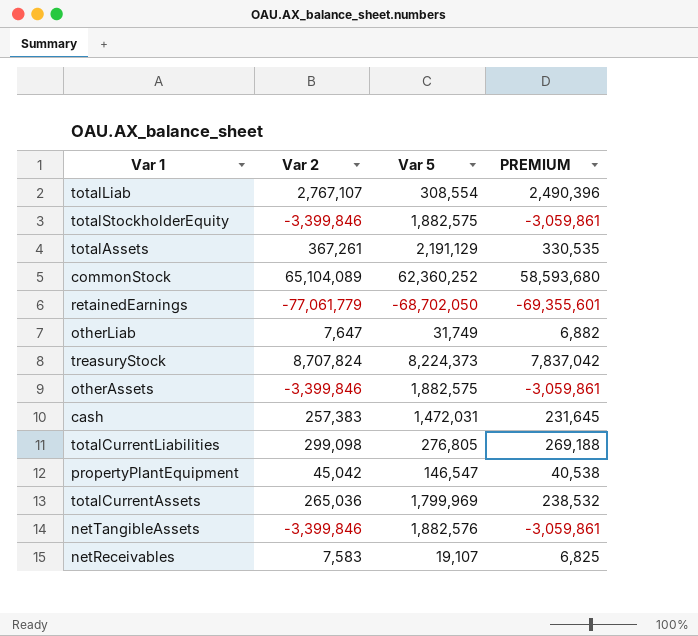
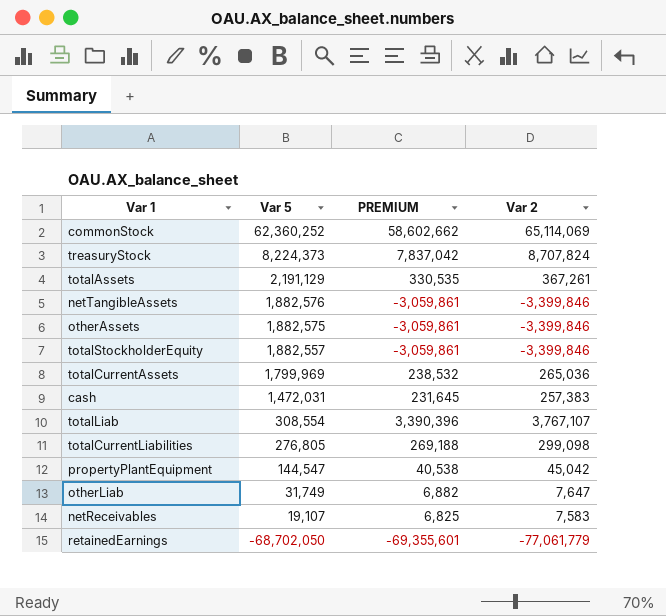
row order: none -> Var 5 descending
column Var 2 | position: 2 -> 4
commonStock | PREMIUM: 58,593,680 -> 58,602,662
commonStock | Var 2: 65,104,089 -> 65,114,069
totalStockholderEquity | Var 5: 1,882,575 -> 1,882,557
totalLiab | PREMIUM: 2,490,396 -> 3,390,396
totalLiab | Var 2: 2,767,107 -> 3,767,107
propertyPlantEquipment | Var 5: 146,547 -> 144,547

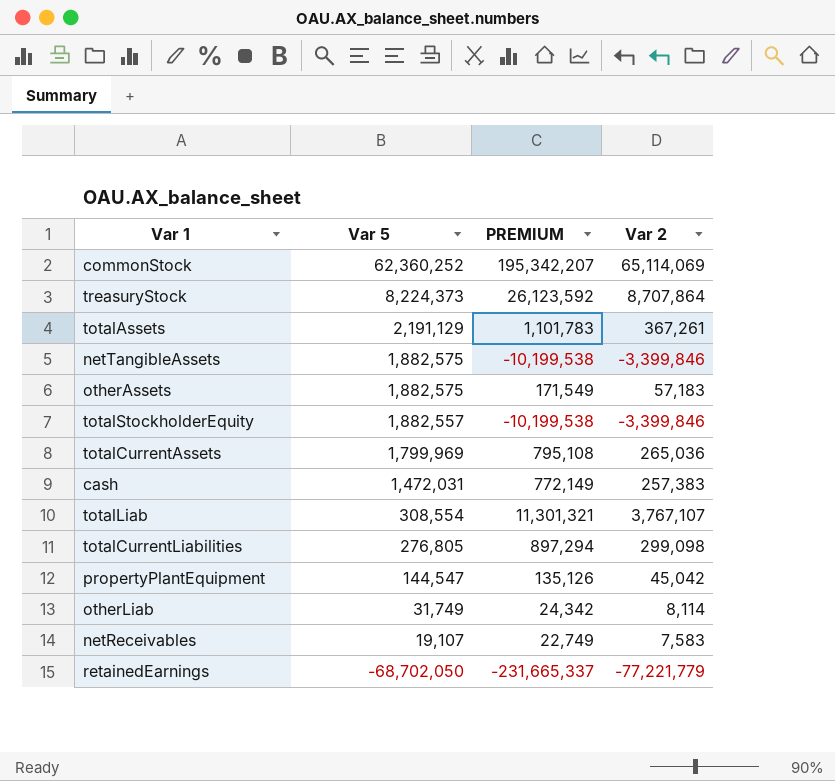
column PREMIUM | formula: [Var 2] * 0.9 -> [Var 2] * 3
treasuryStock | Var 2: 8,707,824 -> 8,707,864
netTangibleAssets | Var 5: 1,882,576 -> 1,882,575
otherAssets | Var 2: -3,399,846 -> 57,183
otherLiab | Var 2: 7,647 -> 8,114
retainedEarnings | Var 2: -77,061,779 -> -77,221,779

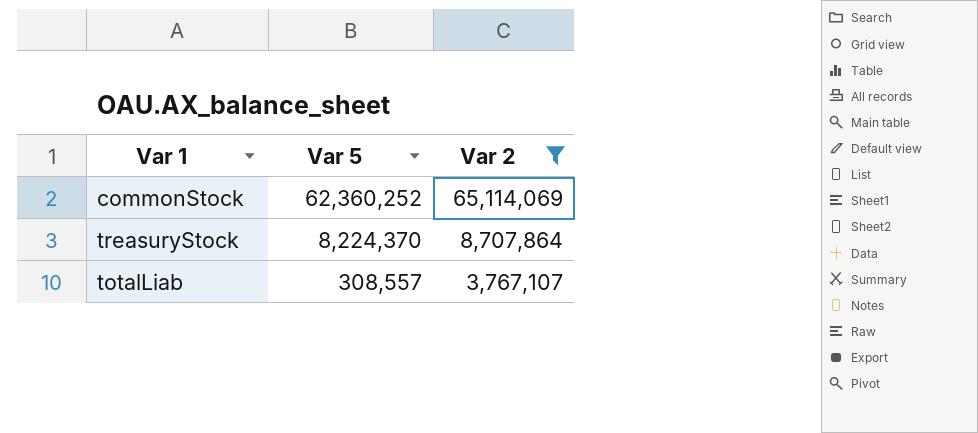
filter: none -> Var 2 >= 3,767,107
column PREMIUM | formula: [Var 2] * 3 -> none
treasuryStock | Var 5: 8,224,373 -> 8,224,370
totalLiab | Var 5: 308,554 -> 308,557

